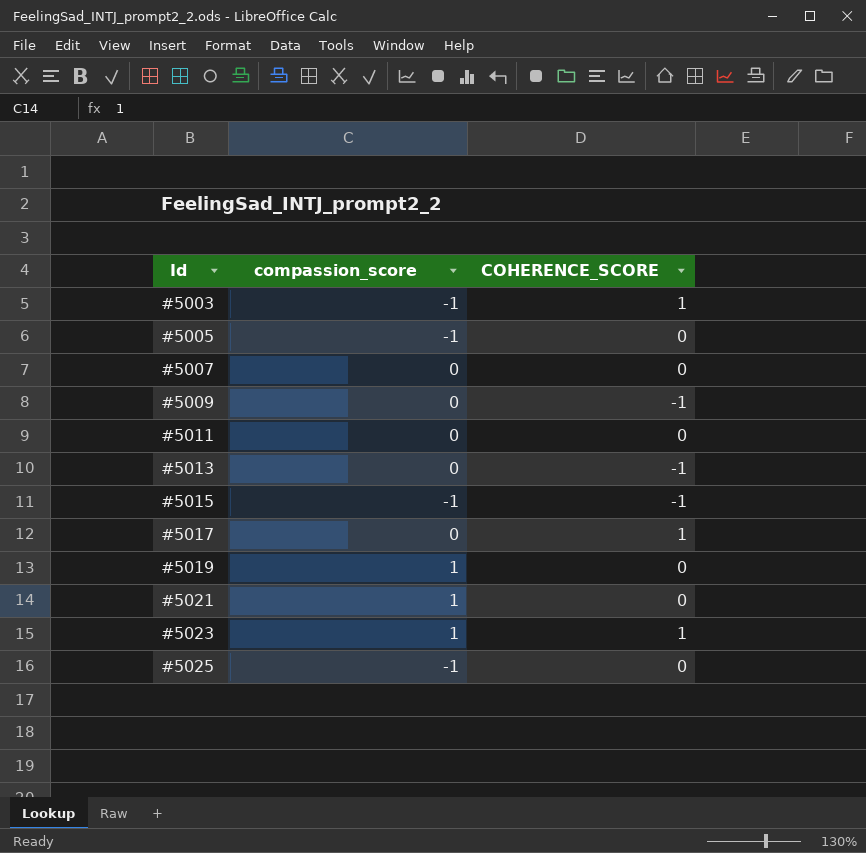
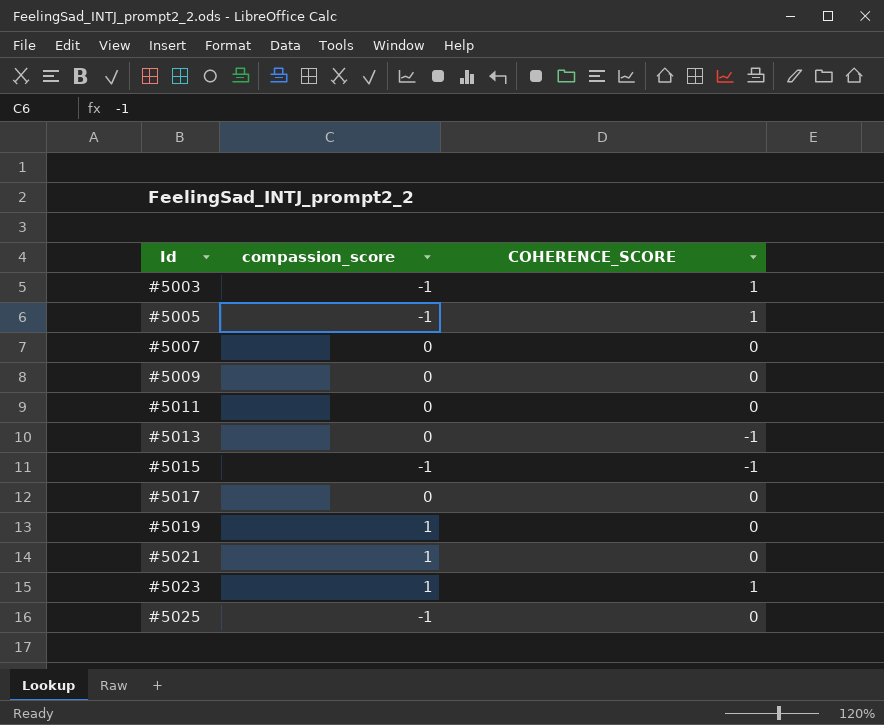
#5005 | COHERENCE_SCORE: 0 -> 1
#5009 | COHERENCE_SCORE: -1 -> 0
#5017 | COHERENCE_SCORE: 1 -> 0

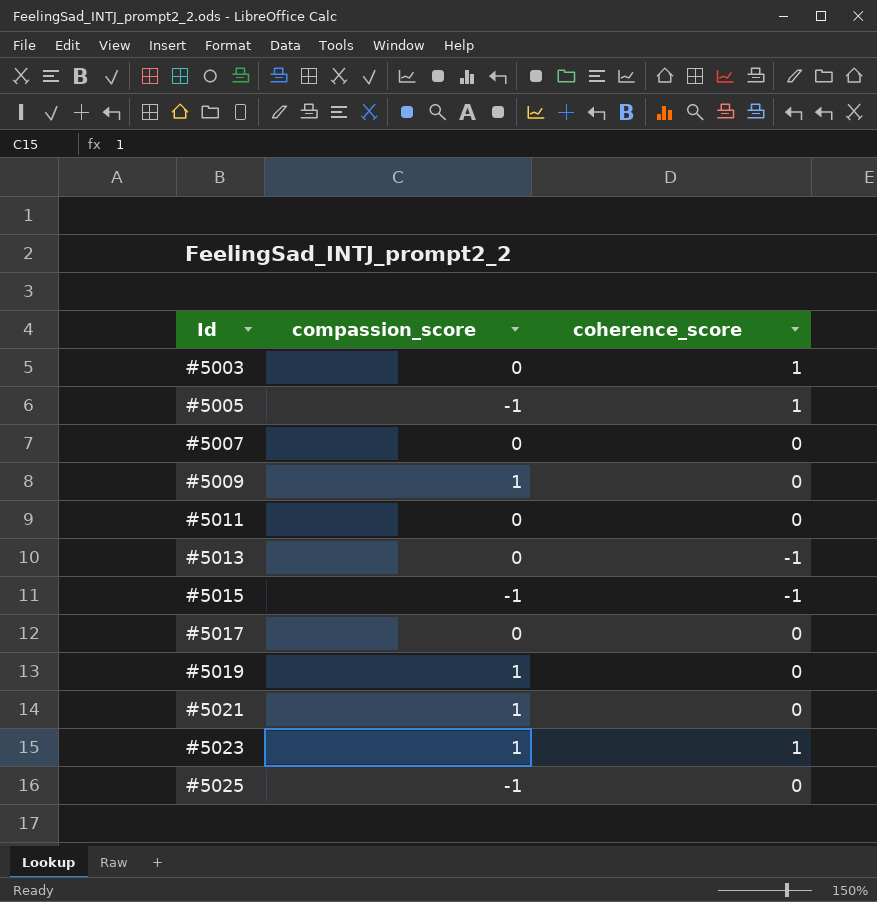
column name: COHERENCE_SCORE -> coherence_score
#5003 | compassion_score: -1 -> 0
#5009 | compassion_score: 0 -> 1

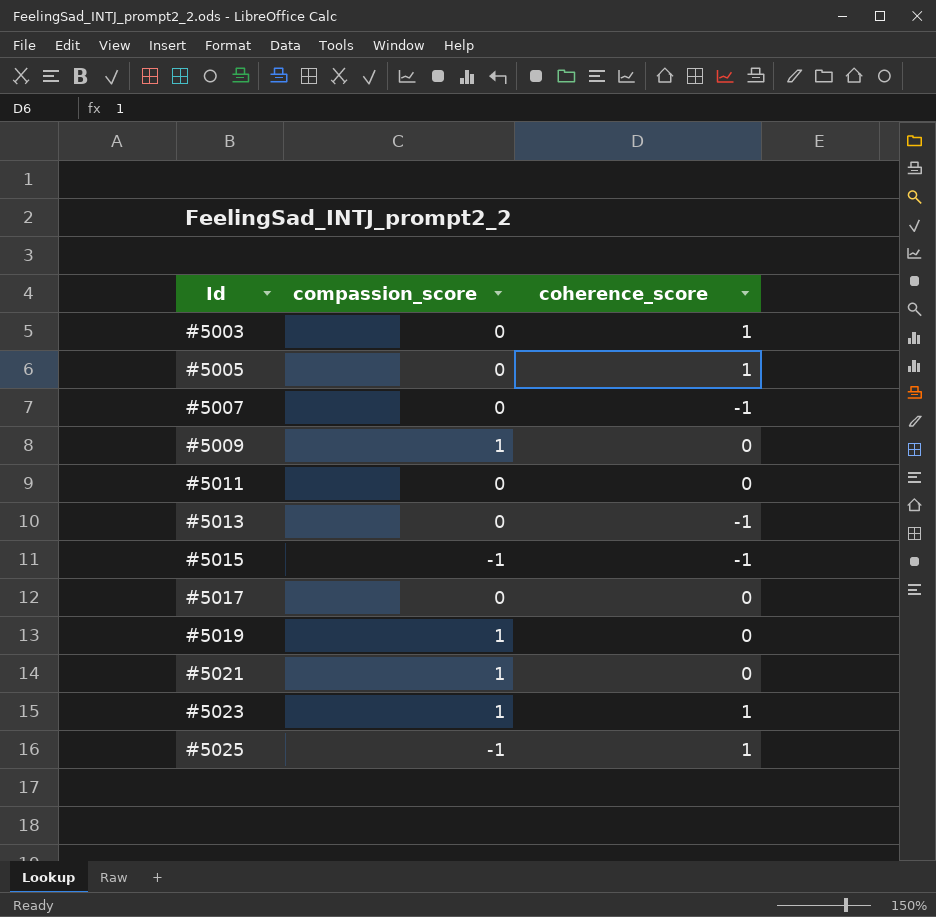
#5005 | compassion_score: -1 -> 0
#5007 | coherence_score: 0 -> -1
#5025 | coherence_score: 0 -> 1

